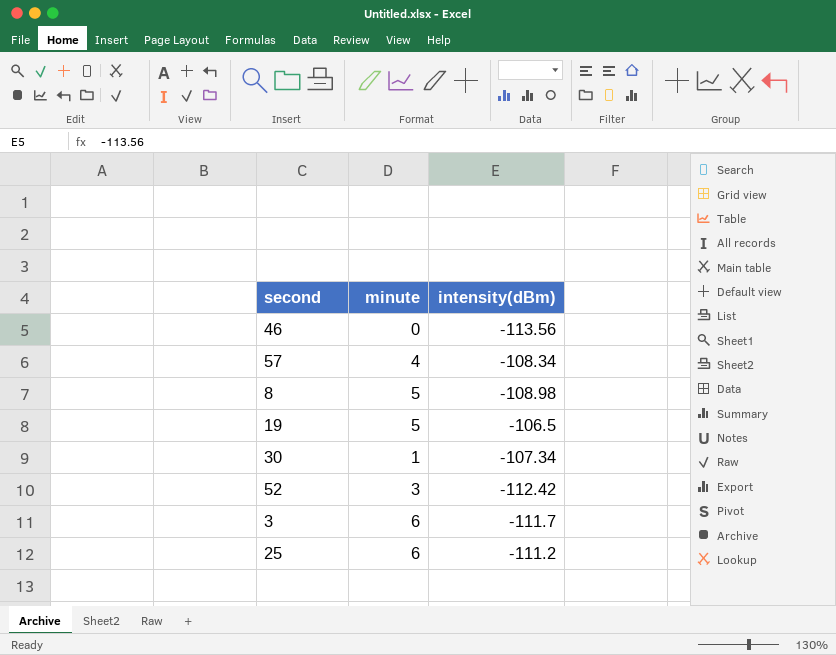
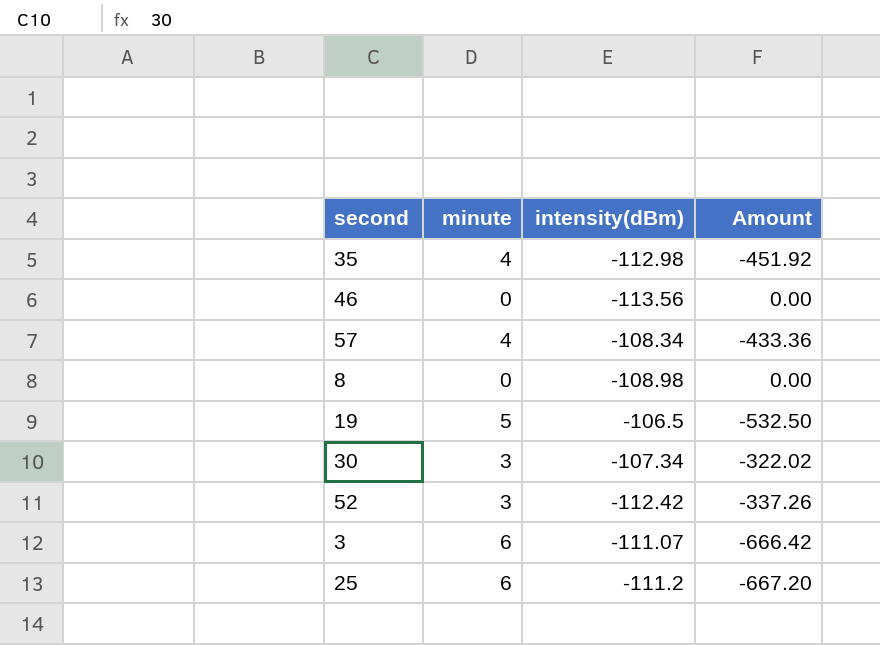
column Amount | formula: none -> [minute] * [intensity(dBm)]
row 35: none -> 4 | -112.98 | -451.92
8 | minute: 5 -> 0
30 | minute: 1 -> 3
3 | intensity(dBm): -111.7 -> -111.07

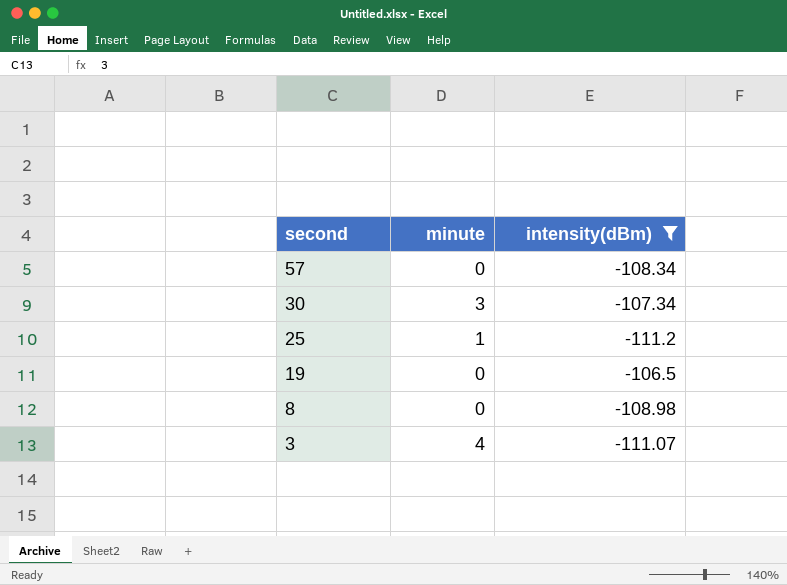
filter: none -> intensity(dBm) >= -111.2
row order: none -> second descending
column Amount | formula: [minute] * [intensity(dBm)] -> none
57 | minute: 4 -> 0
25 | minute: 6 -> 1
19 | minute: 5 -> 0
3 | minute: 6 -> 4

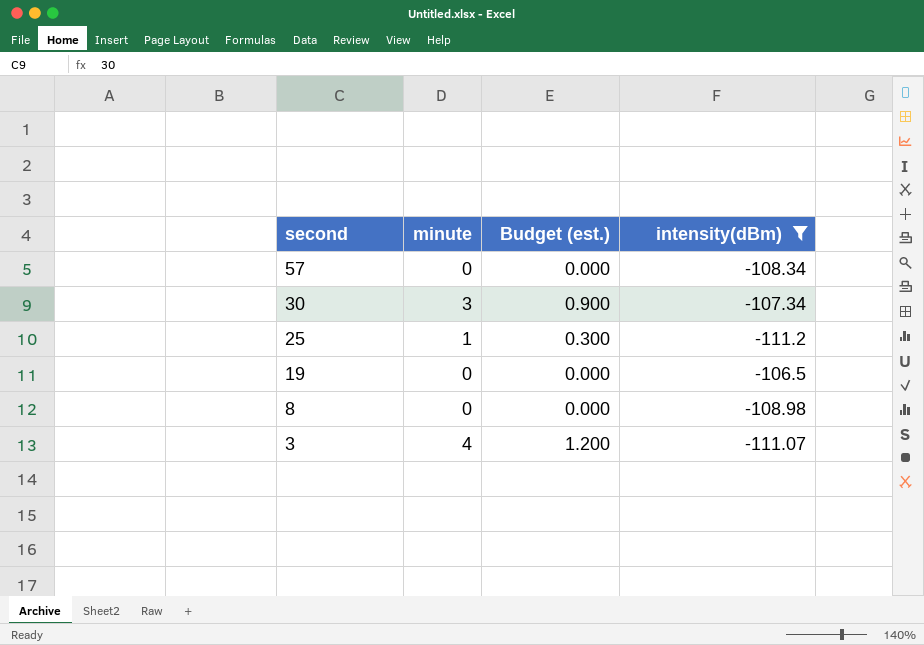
column Budget (est.) | formula: none -> [minute] * 0.3

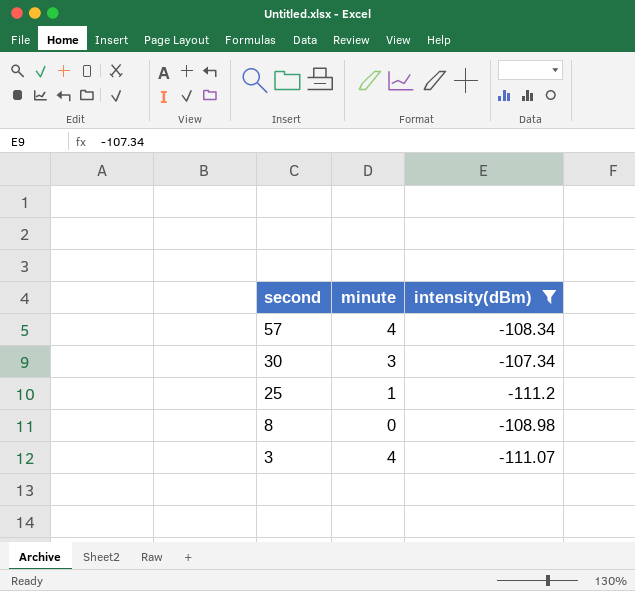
column Budget (est.) | formula: [minute] * 0.3 -> none
row 19: 0 | 0.000 | -106.5 -> none
57 | minute: 0 -> 4

